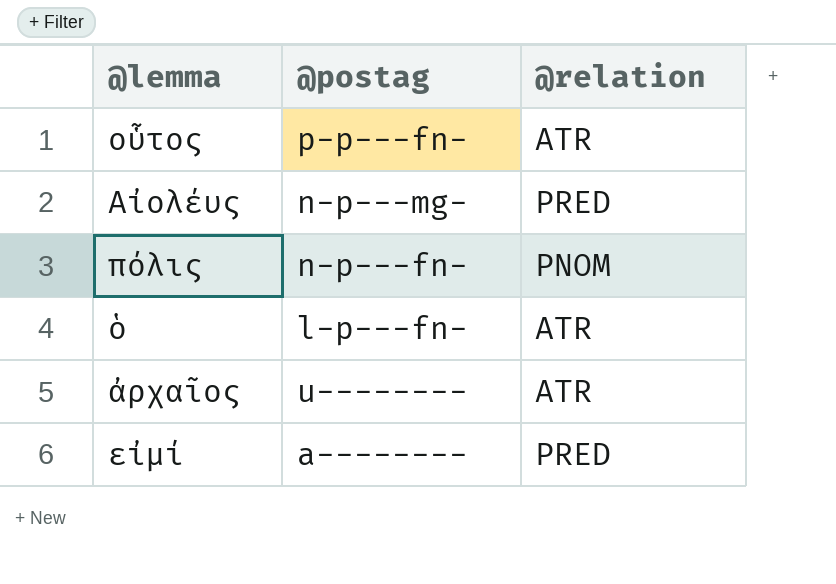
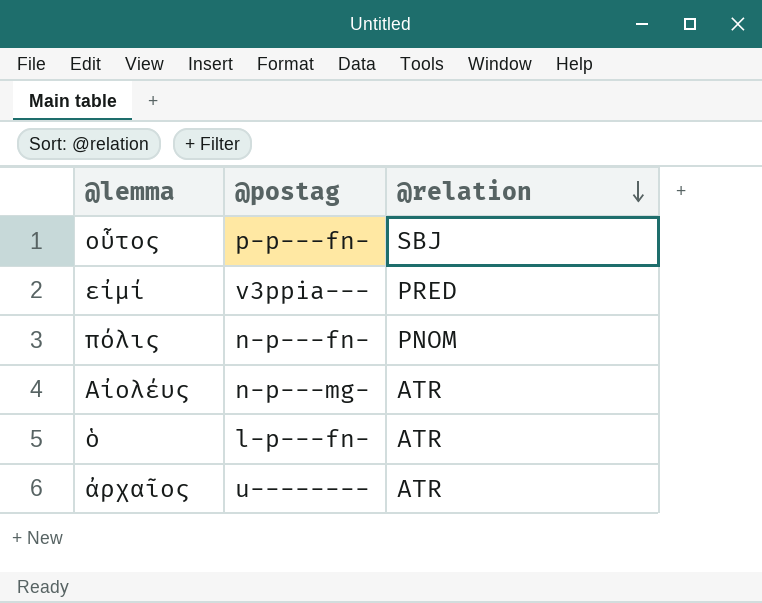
row order: none -> @relation descending
οὗτος | @relation: ATR -> SBJ
εἰμί | @postag: a-------- -> v3ppia---
Αἰολέυς | @relation: PRED -> ATR

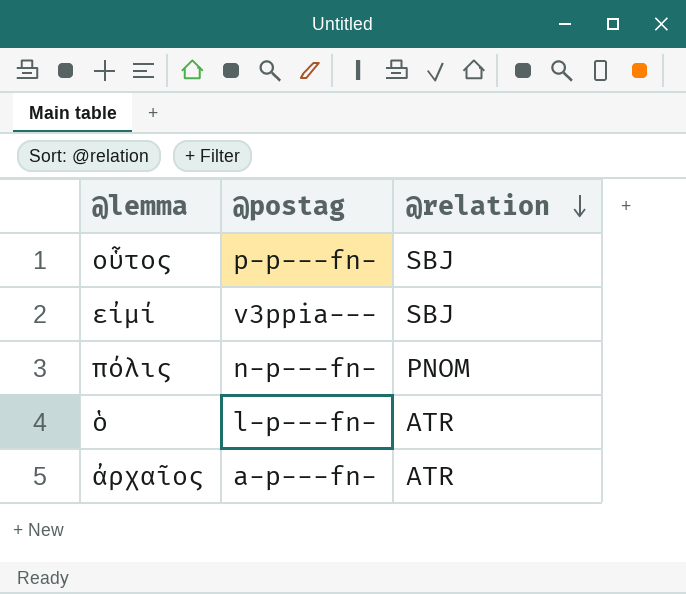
row Αἰολέυς: n-p---mg- | ATR -> none
εἰμί | @relation: PRED -> SBJ
ἀρχαῖος | @postag: u-------- -> a-p---fn-

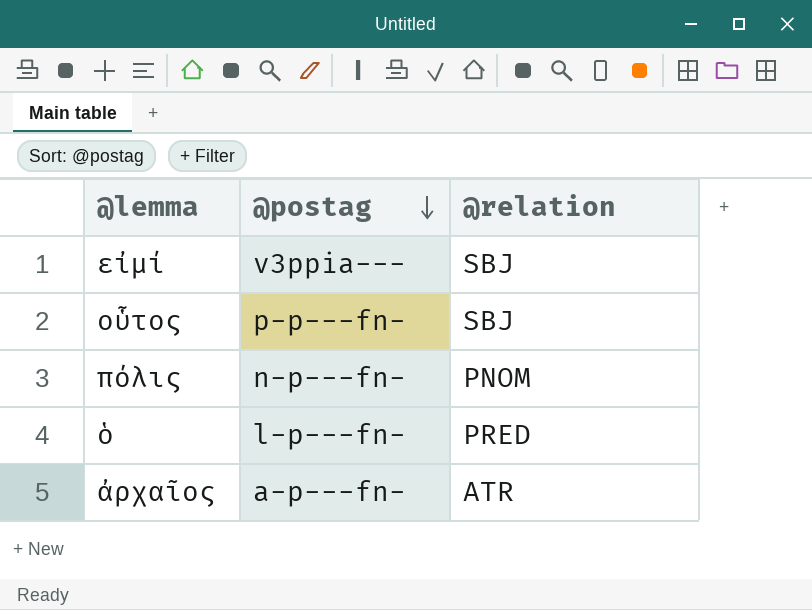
row order: @relation descending -> @postag descending
ὁ | @relation: ATR -> PRED

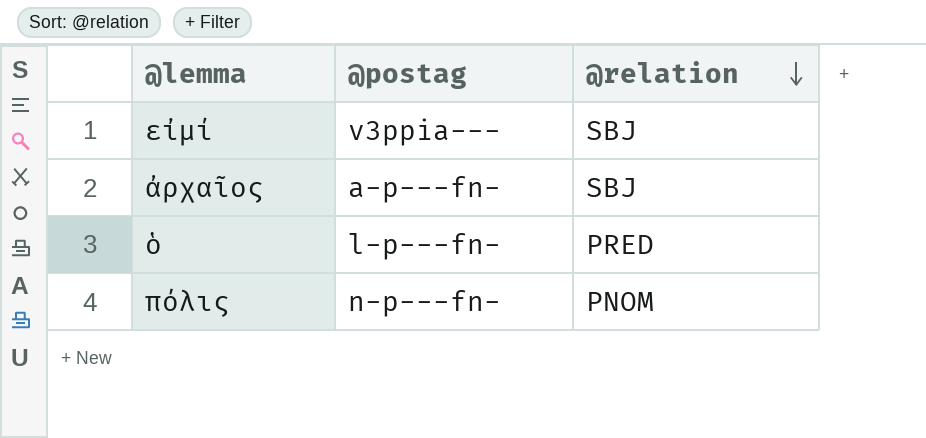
row order: @postag descending -> @relation descending
row οὗτος: p-p---fn- | SBJ -> none
ἀρχαῖος | @relation: ATR -> SBJ

